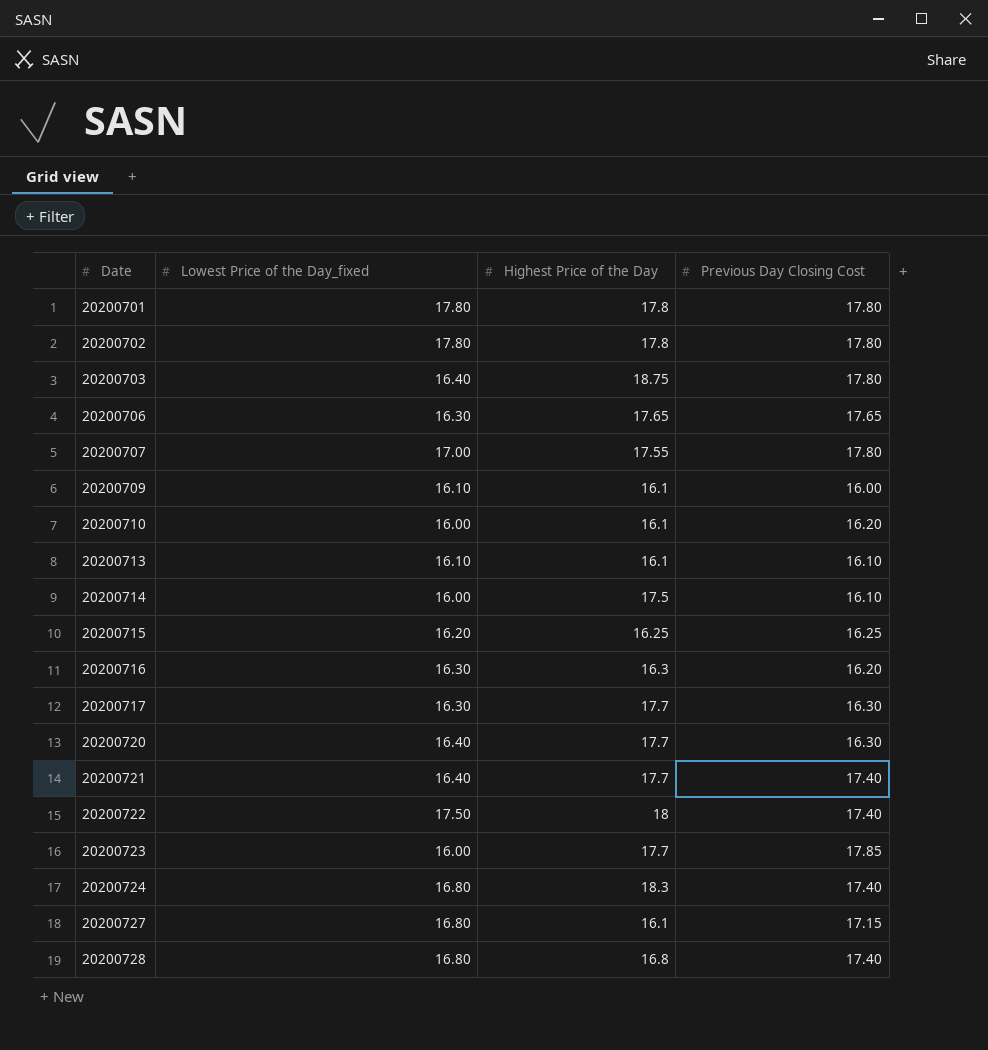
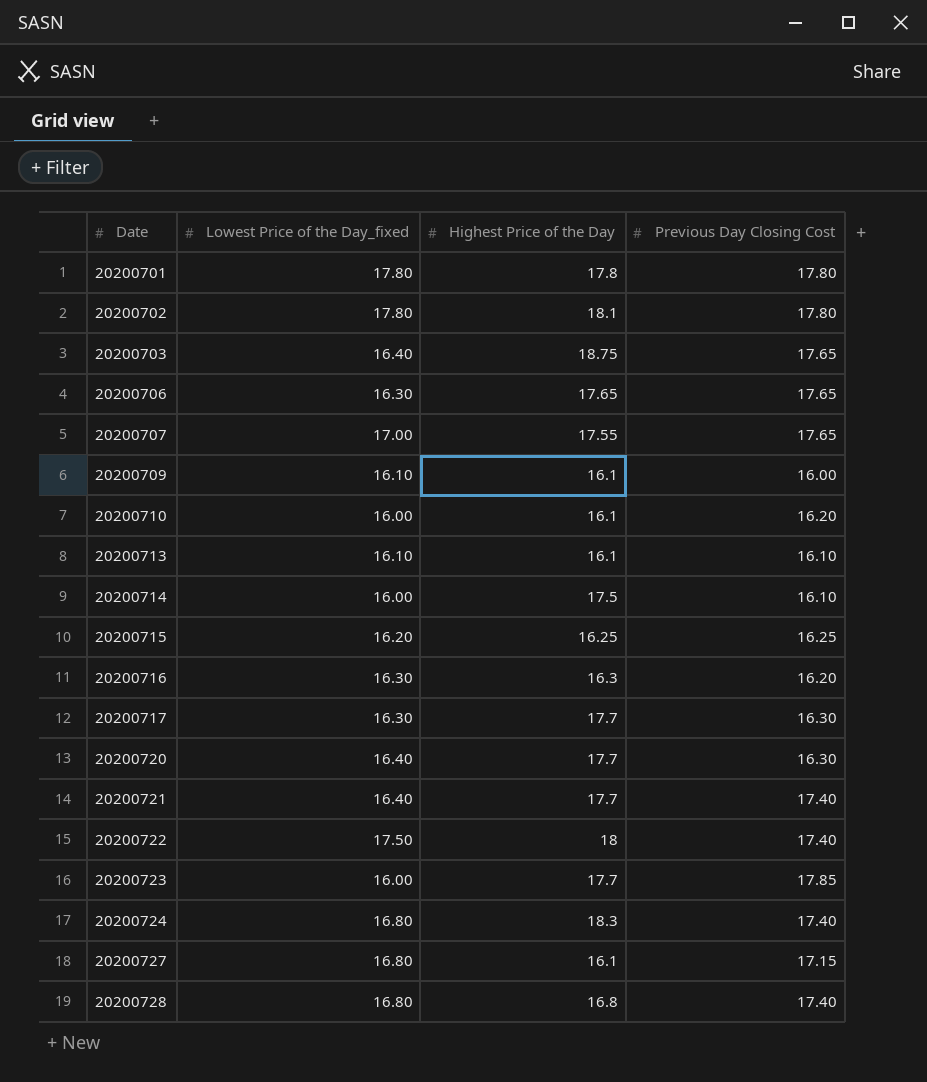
20200702 | Highest Price of the Day: 17.8 -> 18.1
20200703 | Previous Day Closing Cost: 17.80 -> 17.65
20200707 | Previous Day Closing Cost: 17.80 -> 17.65

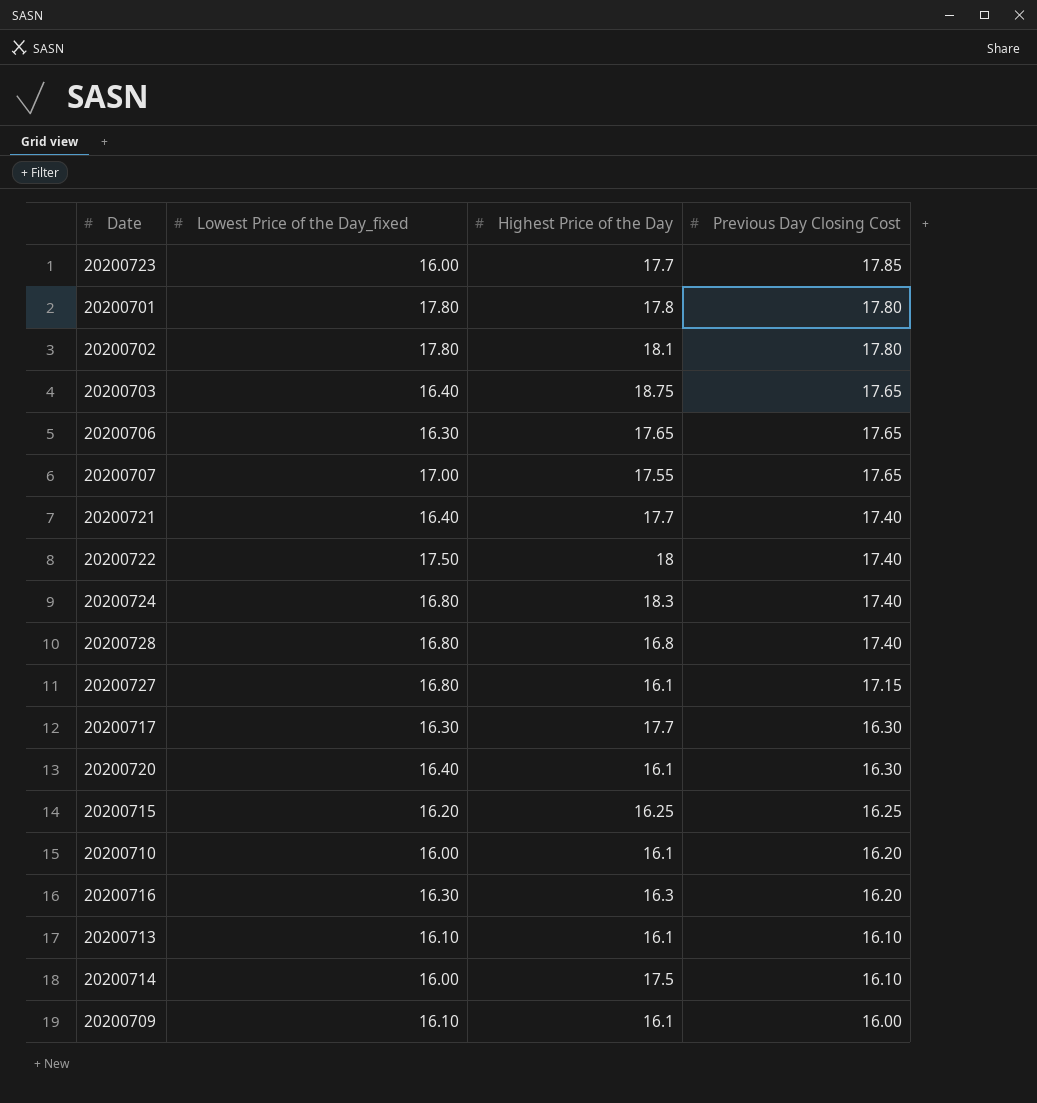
row order: Date ascending -> Previous Day Closing Cost descending
20200720 | Highest Price of the Day: 17.7 -> 16.1

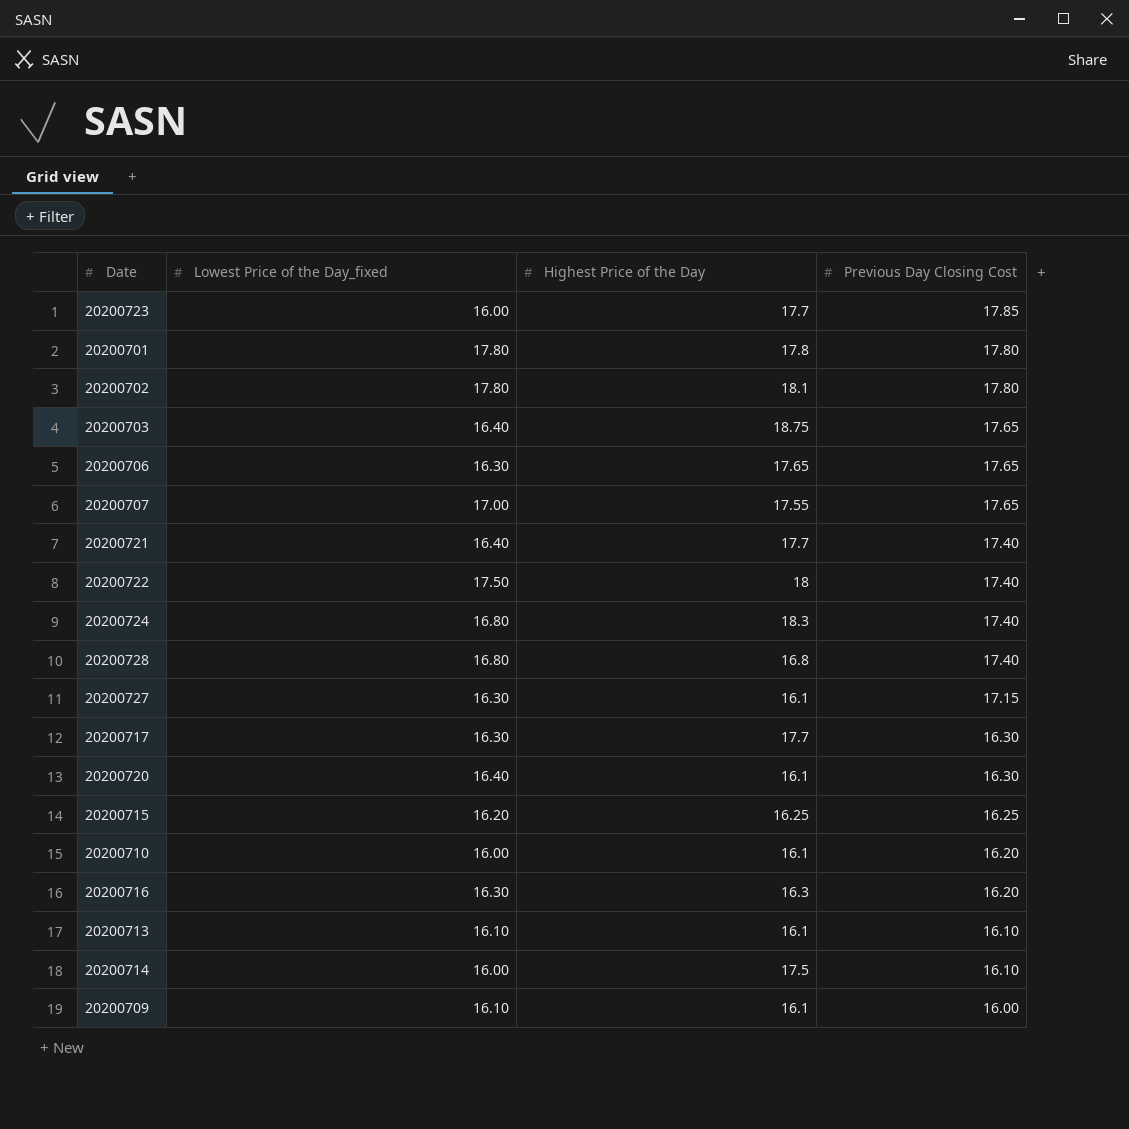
20200727 | Lowest Price of the Day_fixed: 16.80 -> 16.30

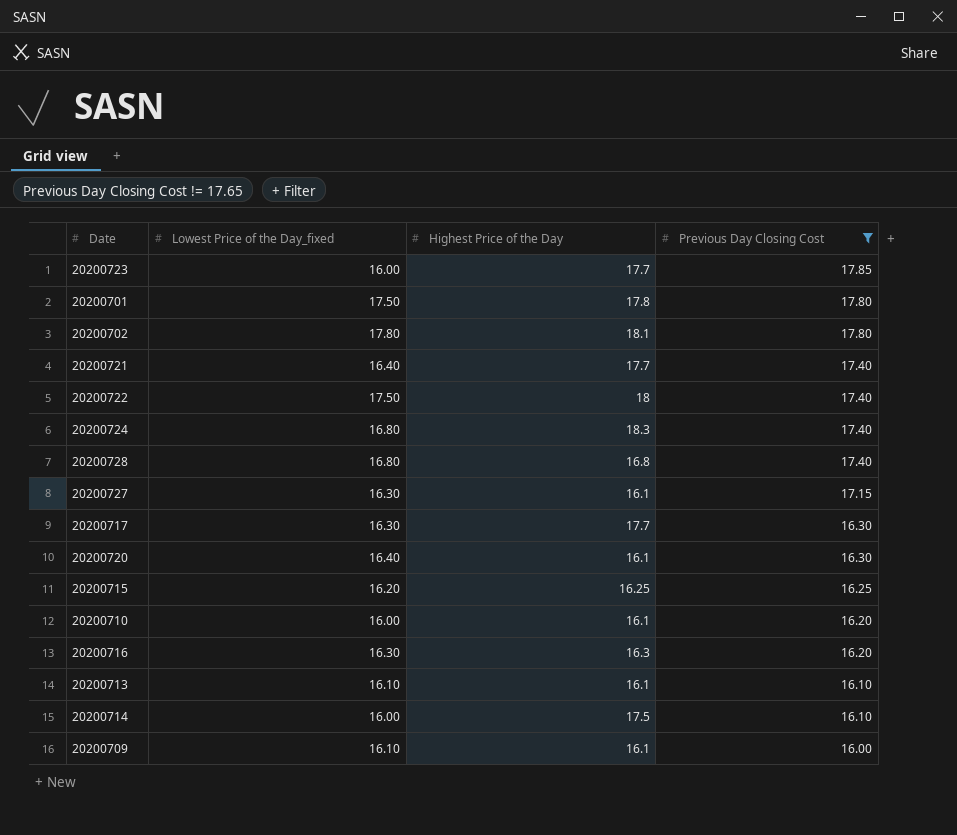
filter: none -> Previous Day Closing Cost != 17.65
20200701 | Lowest Price of the Day_fixed: 17.80 -> 17.50

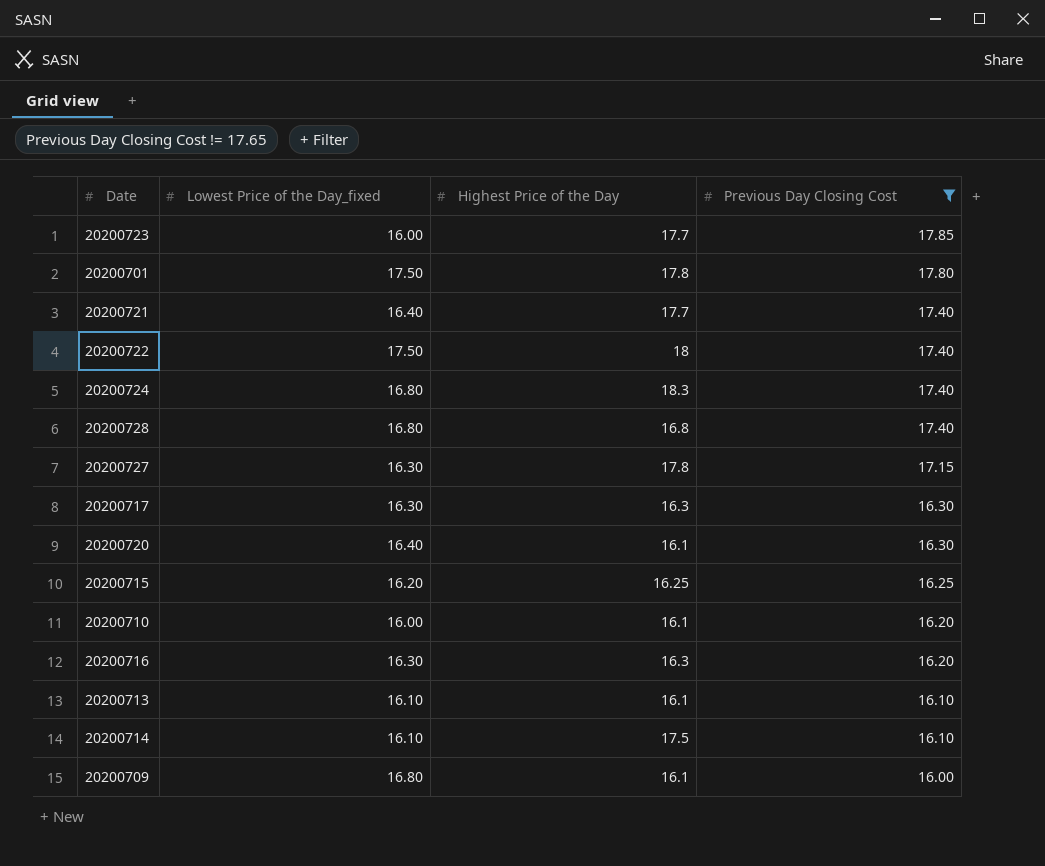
row 20200702: 17.80 | 18.1 | 17.80 -> none
20200727 | Highest Price of the Day: 16.1 -> 17.8
20200717 | Highest Price of the Day: 17.7 -> 16.3
20200714 | Lowest Price of the Day_fixed: 16.00 -> 16.10
20200709 | Lowest Price of the Day_fixed: 16.10 -> 16.80

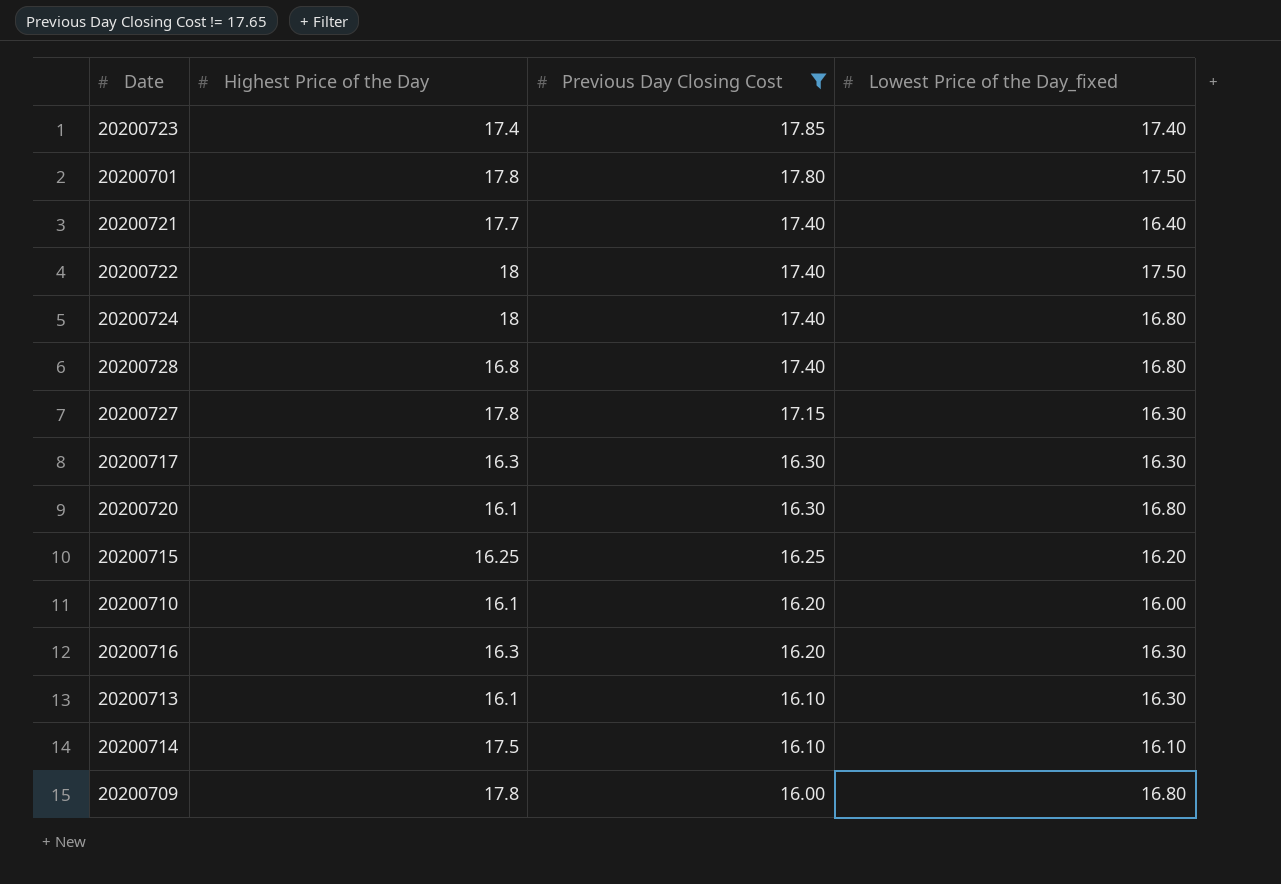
column Lowest Price of the Day_fixed | position: 2 -> 4
20200723 | Highest Price of the Day: 17.7 -> 17.4
20200723 | Lowest Price of the Day_fixed: 16.00 -> 17.40
20200724 | Highest Price of the Day: 18.3 -> 18
20200720 | Lowest Price of the Day_fixed: 16.40 -> 16.80
20200713 | Lowest Price of the Day_fixed: 16.10 -> 16.30
20200709 | Highest Price of the Day: 16.1 -> 17.8

